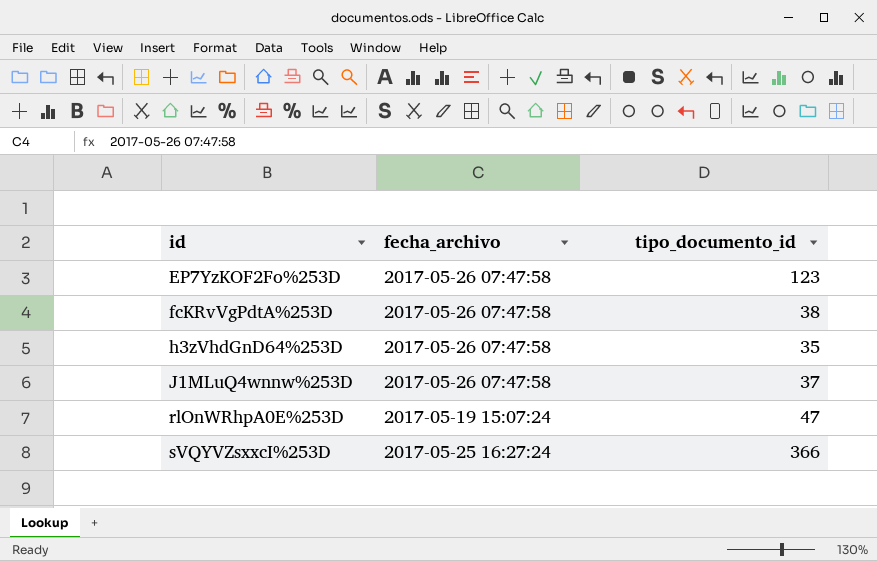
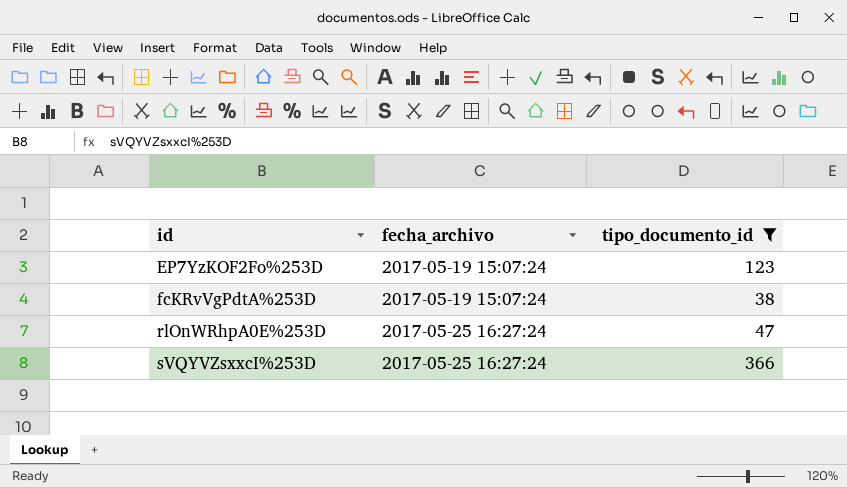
filter: none -> tipo_documento_id >= 38
EP7YzKOF2Fo%253D | fecha_archivo: 2017-05-26 07:47:58 -> 2017-05-19 15:07:24
fcKRvVgPdtA%253D | fecha_archivo: 2017-05-26 07:47:58 -> 2017-05-19 15:07:24
rlOnWRhpA0E%253D | fecha_archivo: 2017-05-19 15:07:24 -> 2017-05-25 16:27:24

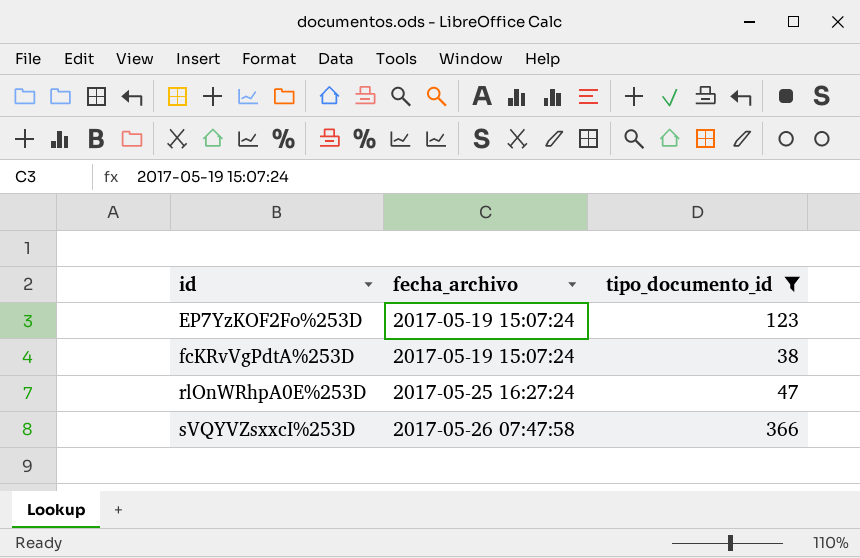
sVQYVZsxxcI%253D | fecha_archivo: 2017-05-25 16:27:24 -> 2017-05-26 07:47:58

